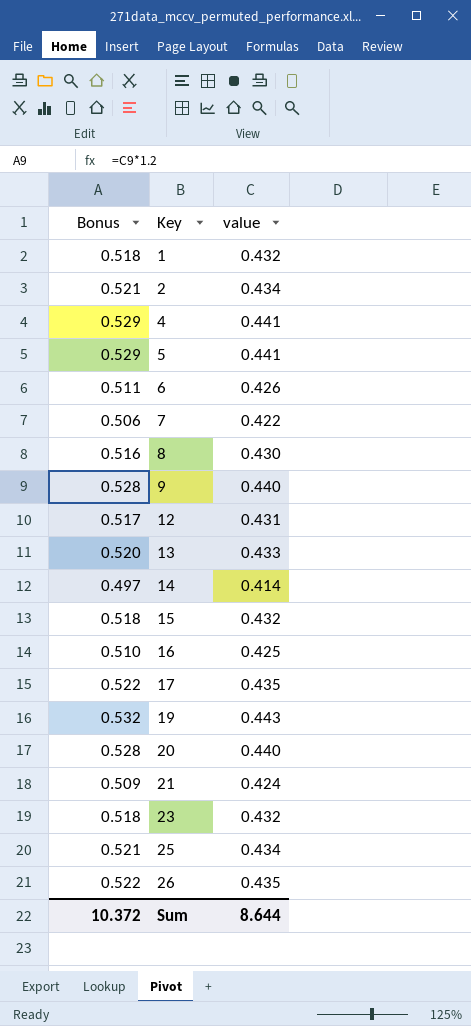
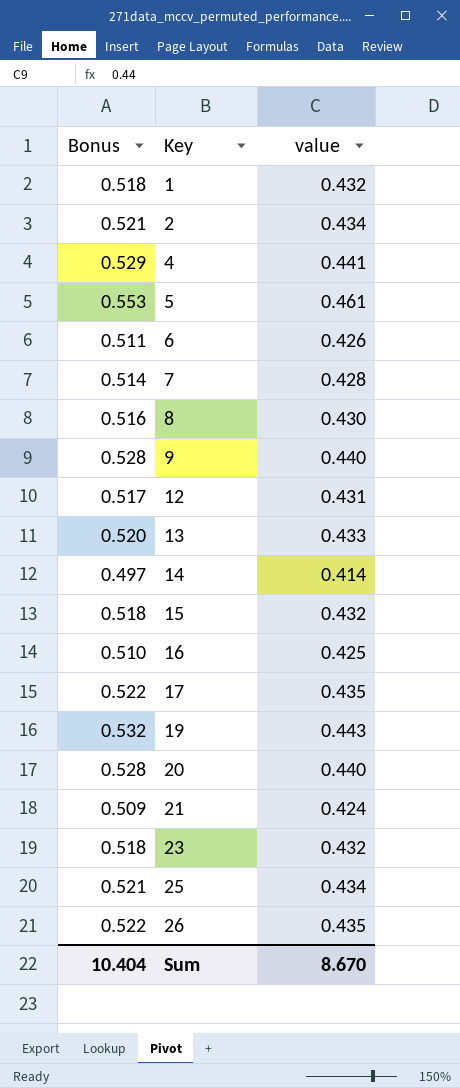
5 | Bonus: 0.529 -> 0.553
5 | value: 0.441 -> 0.461
7 | Bonus: 0.506 -> 0.514
7 | value: 0.422 -> 0.428
Sum | Bonus: 10.372 -> 10.404
Sum | value: 8.644 -> 8.670

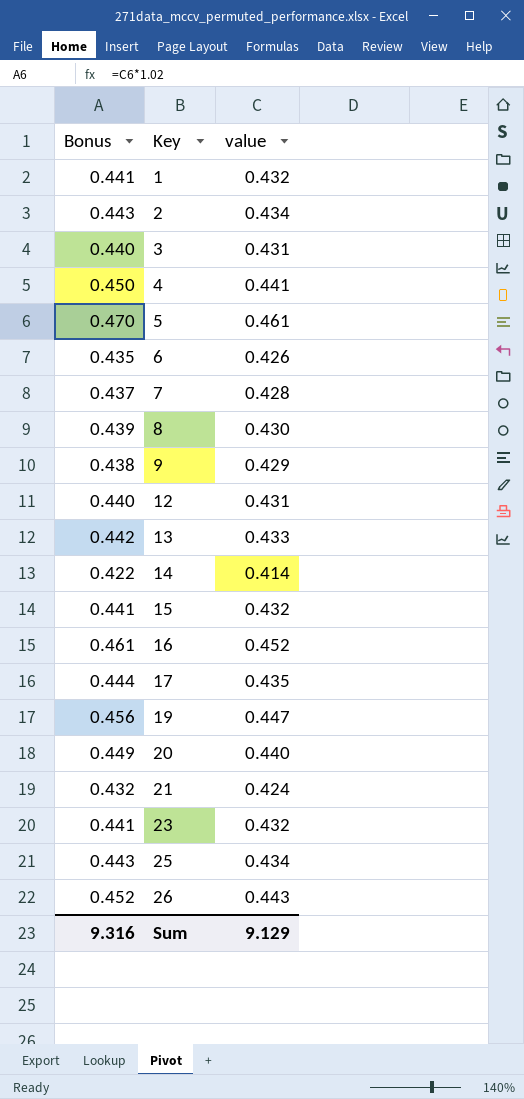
column Bonus | formula: [value] * 1.2 -> [value] * 1.02
row 3: none -> 0.440 | 0.431
9 | value: 0.440 -> 0.429
16 | value: 0.425 -> 0.452
19 | value: 0.443 -> 0.447
26 | value: 0.435 -> 0.443
Sum | Bonus: 10.404 -> 9.316
Sum | value: 8.670 -> 9.129

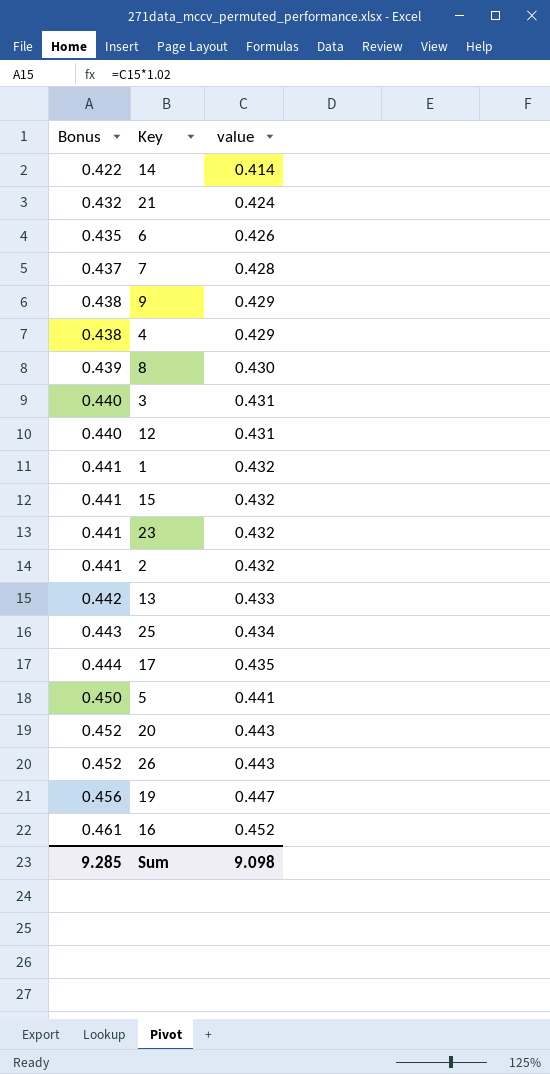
row order: Key ascending -> Bonus ascending
4 | Bonus: 0.450 -> 0.438
4 | value: 0.441 -> 0.429
2 | Bonus: 0.443 -> 0.441
2 | value: 0.434 -> 0.432
5 | Bonus: 0.470 -> 0.450
5 | value: 0.461 -> 0.441
20 | Bonus: 0.449 -> 0.452
20 | value: 0.440 -> 0.443
Sum | Bonus: 9.316 -> 9.285
Sum | value: 9.129 -> 9.098

